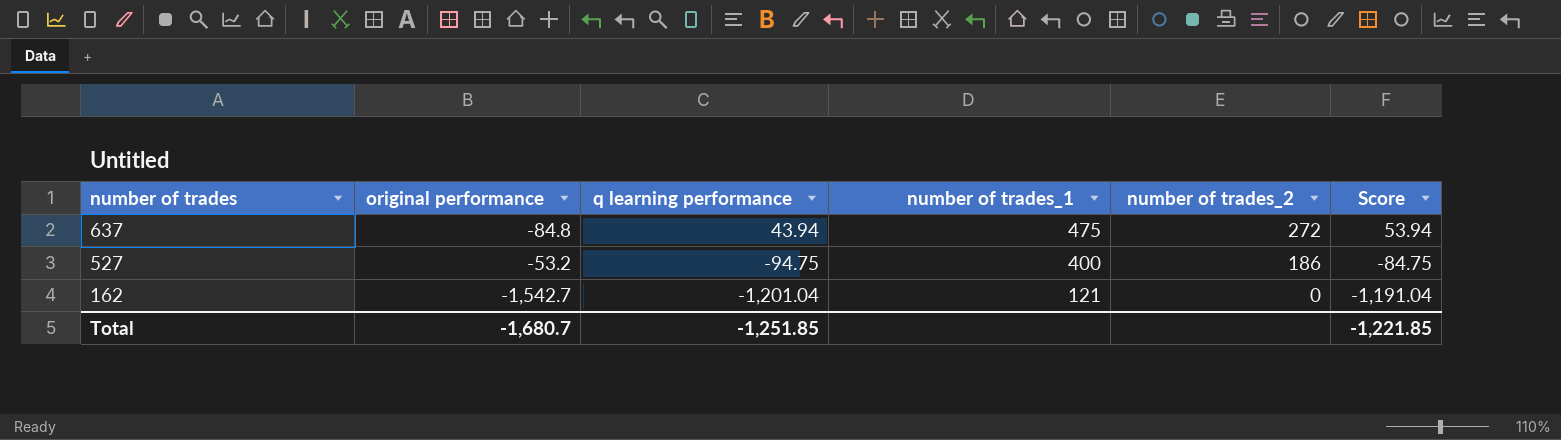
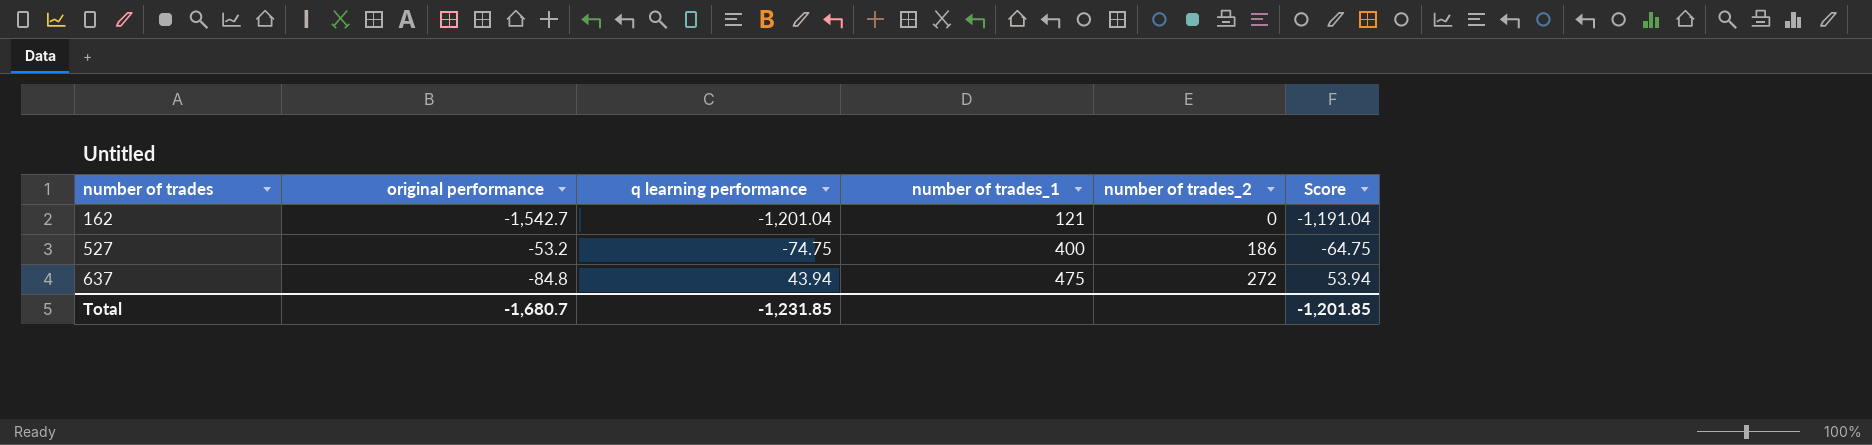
row order: number of trades descending -> number of trades ascending
527 | q learning performance: -94.75 -> -74.75
527 | Score: -84.75 -> -64.75
Total | q learning performance: -1,251.85 -> -1,231.85
Total | Score: -1,221.85 -> -1,201.85

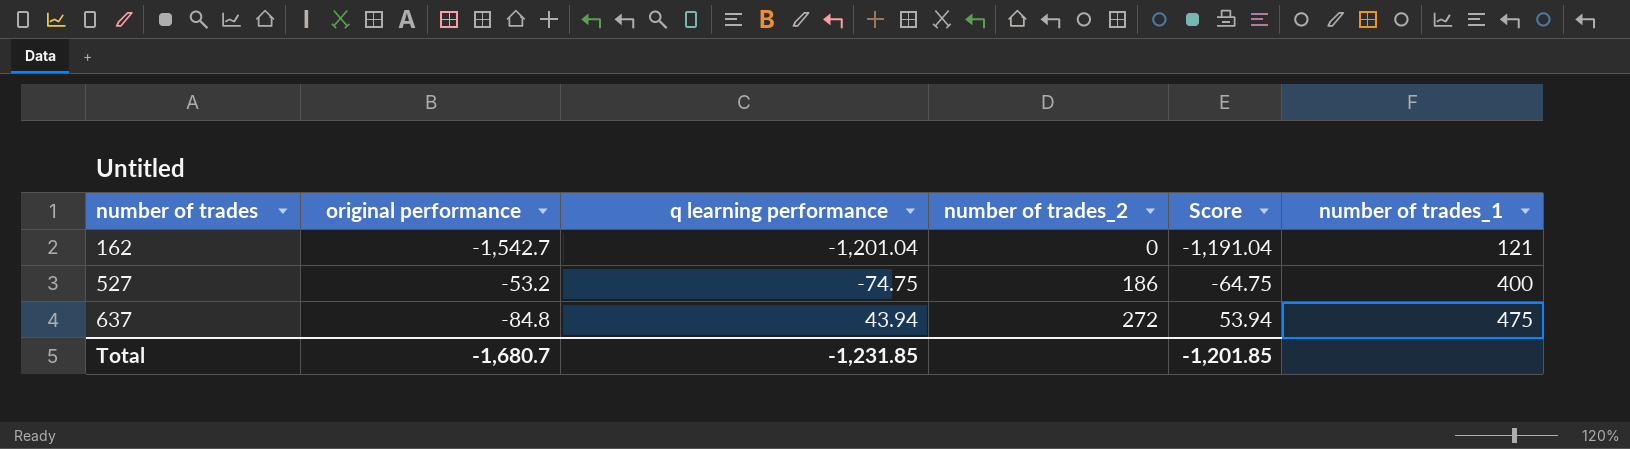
column number of trades_1 | position: 4 -> 6

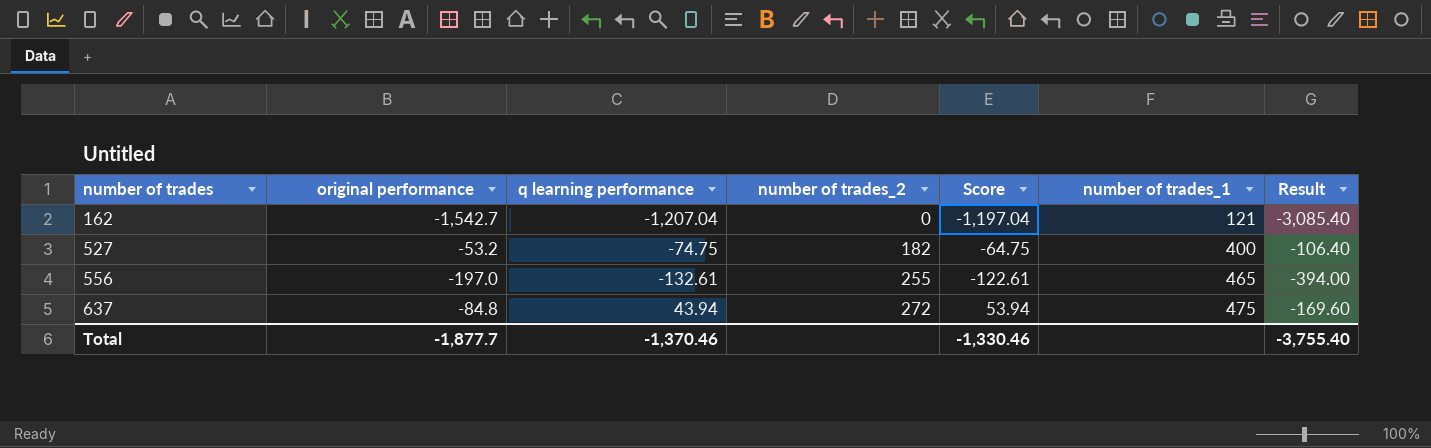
column Result | formula: none -> [original performance] * 2
162 | q learning performance: -1,201.04 -> -1,207.04
162 | Score: -1,191.04 -> -1,197.04
527 | number of trades_2: 186 -> 182
row 556: none -> -197.0 | -132.61 | 255 | -122.61 | 465 | -394.00
Total | original performance: -1,680.7 -> -1,877.7
Total | q learning performance: -1,231.85 -> -1,370.46
Total | Score: -1,201.85 -> -1,330.46

